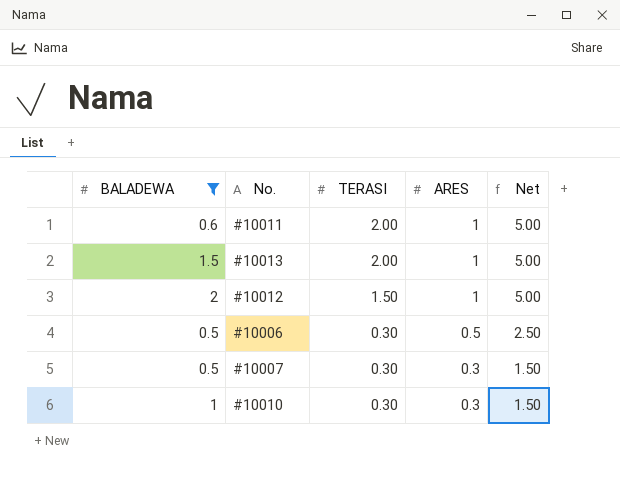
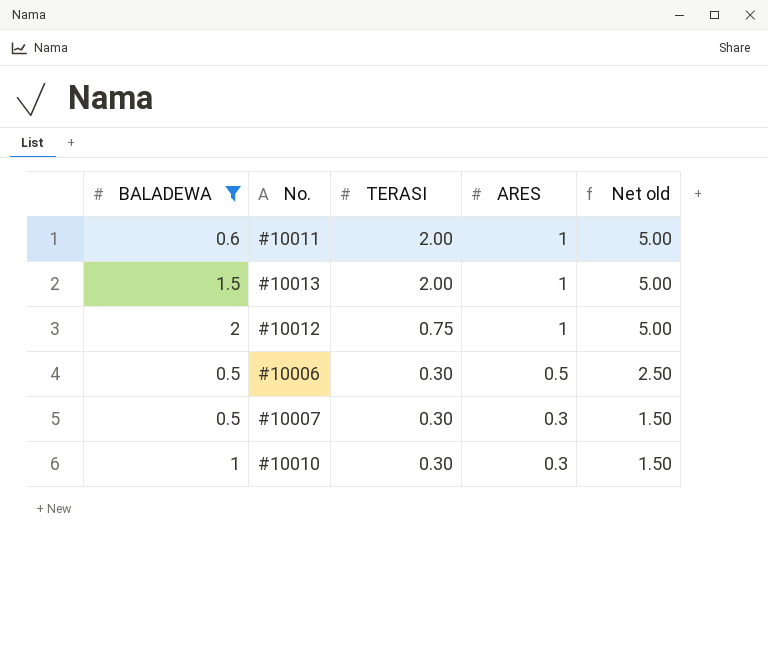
column name: Net -> Net old
#10012 | TERASI: 1.50 -> 0.75

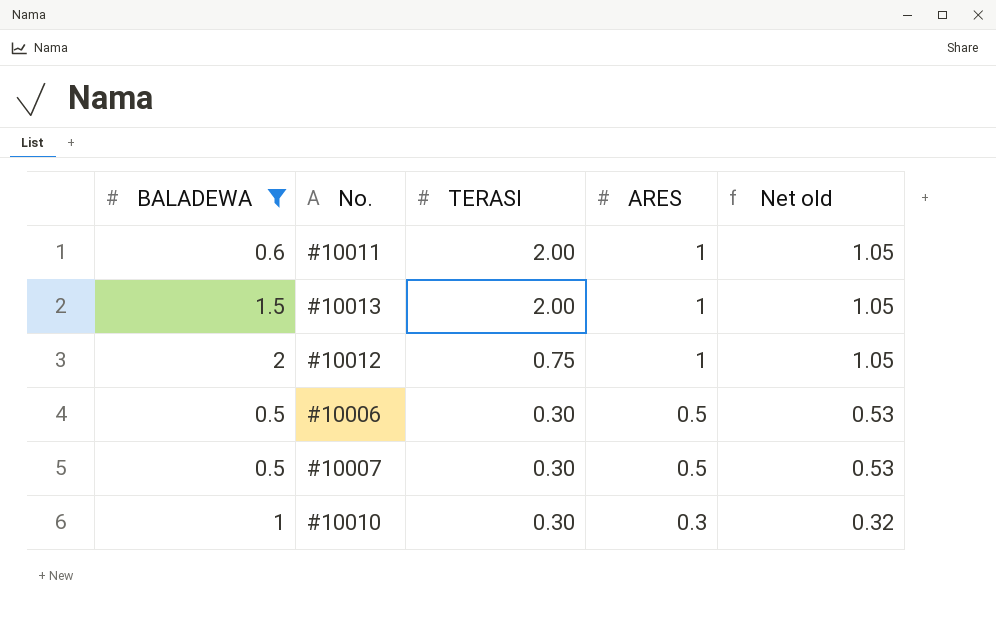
column Net old | formula: [ARES] * 5 -> [ARES] * 1.05
#10007 | ARES: 0.3 -> 0.5

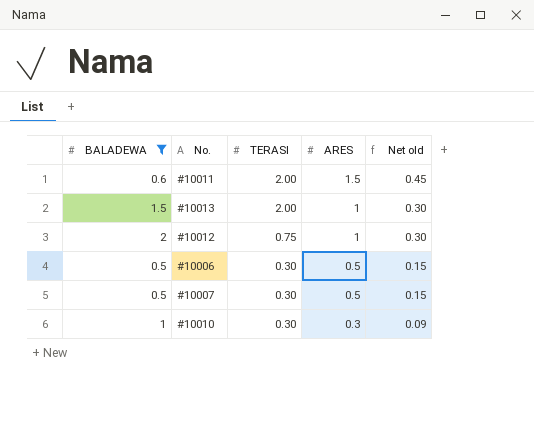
column Net old | formula: [ARES] * 1.05 -> [ARES] * 0.3
#10011 | ARES: 1 -> 1.5

